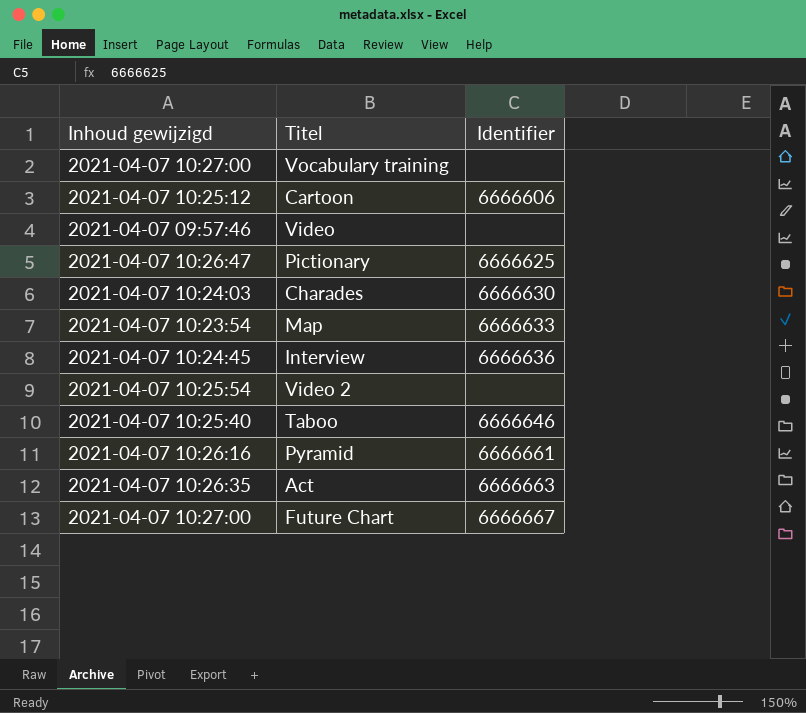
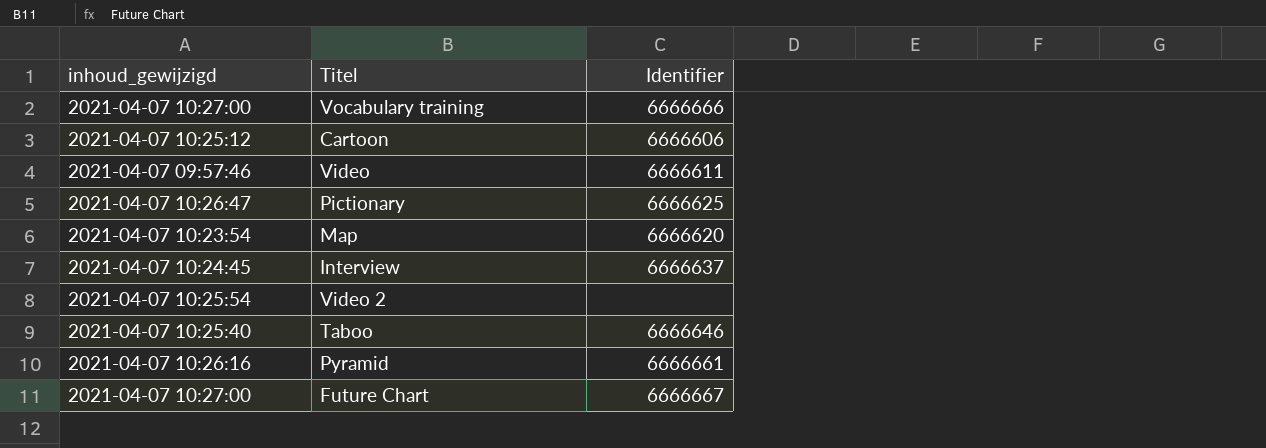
column name: Inhoud gewijzigd -> inhoud_gewijzigd
row Charades: 2021-04-07 10:24:03 | 6666630 -> none
row Act: 2021-04-07 10:26:35 | 6666663 -> none
Vocabulary training | Identifier: none -> 6666666
Video | Identifier: none -> 6666611
Map | Identifier: 6666633 -> 6666620
Interview | Identifier: 6666636 -> 6666637

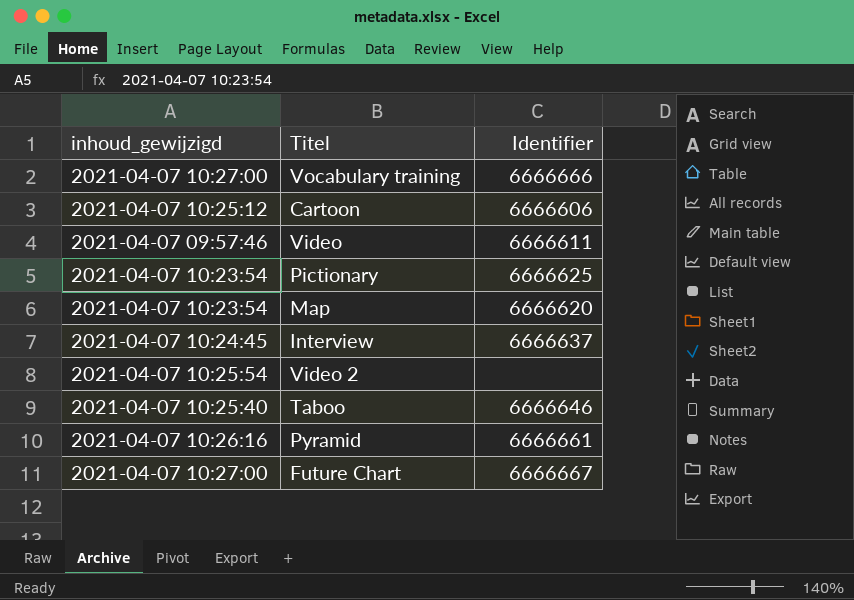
Pictionary | inhoud_gewijzigd: 2021-04-07 10:26:47 -> 2021-04-07 10:23:54

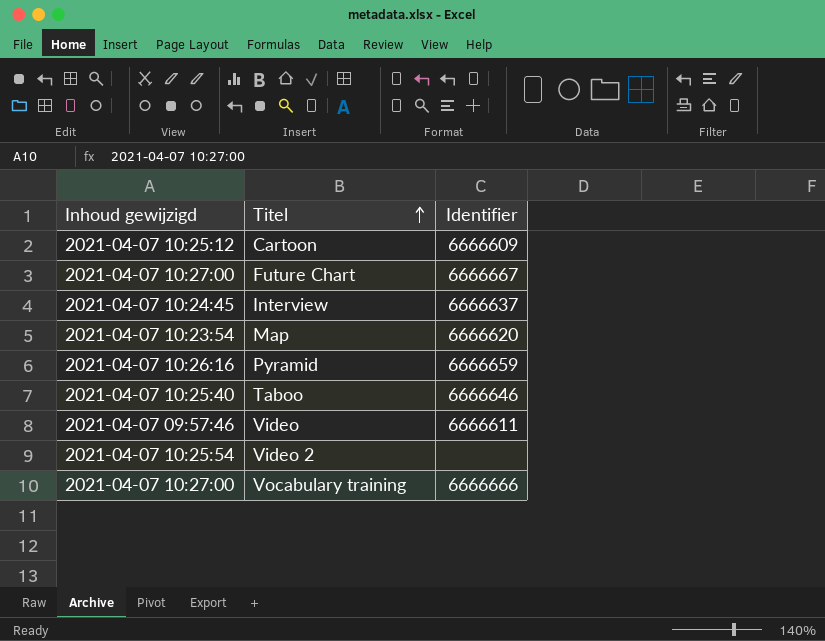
row order: none -> Titel ascending
column name: inhoud_gewijzigd -> Inhoud gewijzigd
row Pictionary: 2021-04-07 10:23:54 | 6666625 -> none
Cartoon | Identifier: 6666606 -> 6666609
Pyramid | Identifier: 6666661 -> 6666659

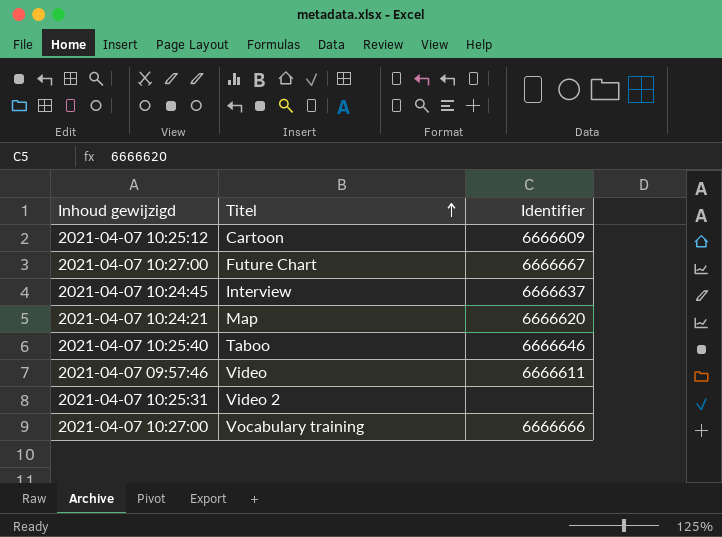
row Pyramid: 2021-04-07 10:26:16 | 6666659 -> none
Map | Inhoud gewijzigd: 2021-04-07 10:23:54 -> 2021-04-07 10:24:21
Video 2 | Inhoud gewijzigd: 2021-04-07 10:25:54 -> 2021-04-07 10:25:31

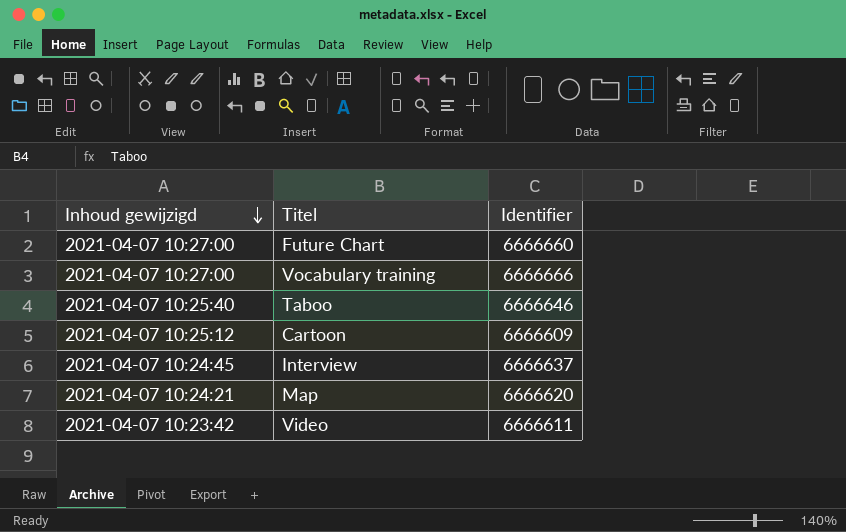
row order: Titel ascending -> Inhoud gewijzigd descending
row Video 2: 2021-04-07 10:25:31 | none -> none
Future Chart | Identifier: 6666667 -> 6666660
Video | Inhoud gewijzigd: 2021-04-07 09:57:46 -> 2021-04-07 10:23:42

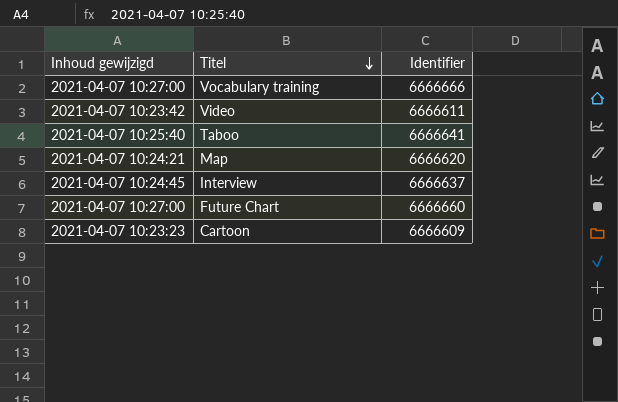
row order: Inhoud gewijzigd descending -> Titel descending
Taboo | Identifier: 6666646 -> 6666641
Cartoon | Inhoud gewijzigd: 2021-04-07 10:25:12 -> 2021-04-07 10:23:23

